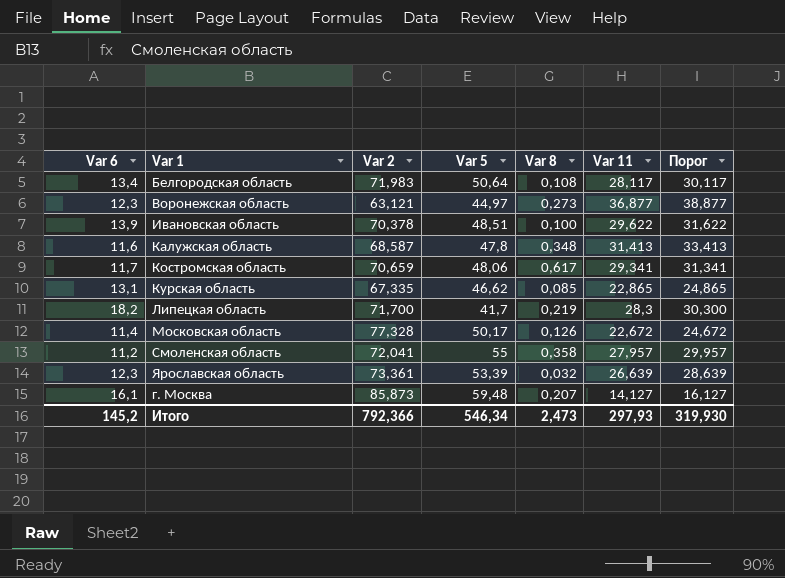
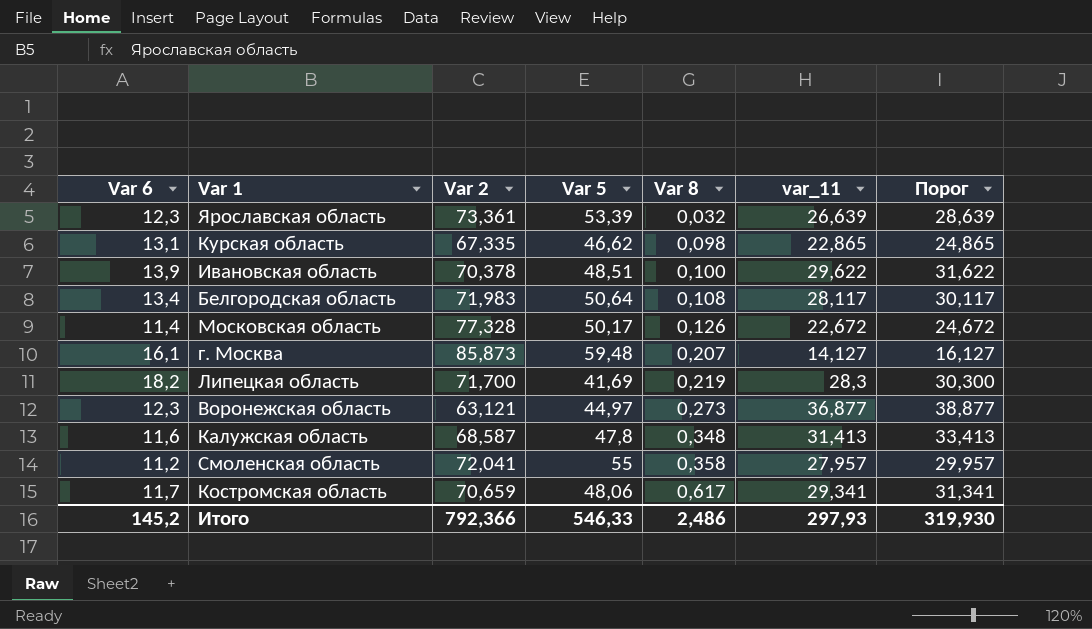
row order: none -> Var 8 ascending
column name: Var 11 -> var_11
Курская область | Var 8: 0,085 -> 0,098
Липецкая область | Var 5: 41,7 -> 41,69
Итого | Var 5: 546,34 -> 546,33
Итого | Var 8: 2,473 -> 2,486

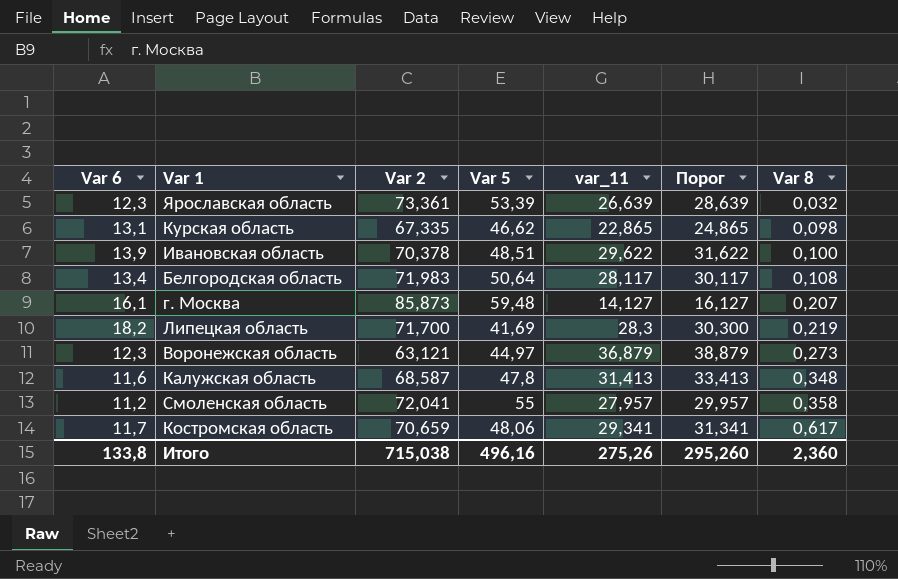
column Var 8 | position: 5 -> 7
row Московская область: 11,4 | 77,328 | 50,17 | 0,126 | 22,672 | 24,672 -> none
Воронежская область | var_11: 36,877 -> 36,879
Воронежская область | Порог: 38,877 -> 38,879
Итого | Var 6: 145,2 -> 133,8
Итого | Var 2: 792,366 -> 715,038
Итого | Var 5: 546,33 -> 496,16
Итого | var_11: 297,93 -> 275,26
Итого | Порог: 319,930 -> 295,260
Итого | Var 8: 2,486 -> 2,360

